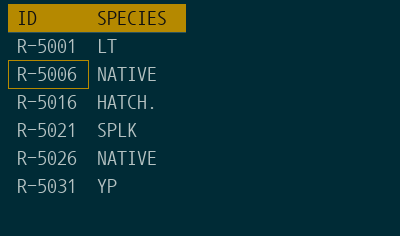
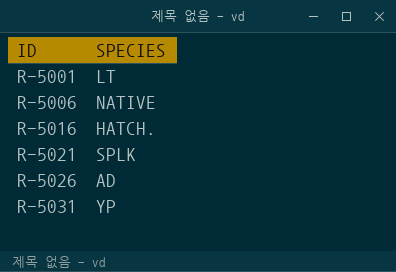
R-5026 | SPECIES: NATIVE -> AD

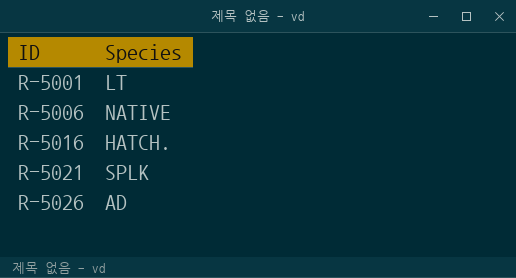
column name: SPECIES -> Species
row R-5031: YP -> none

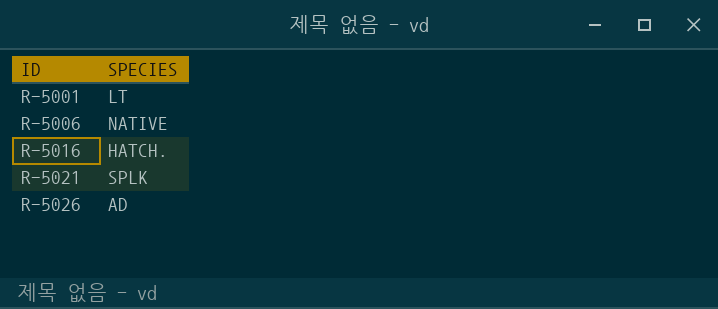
column name: Species -> SPECIES

